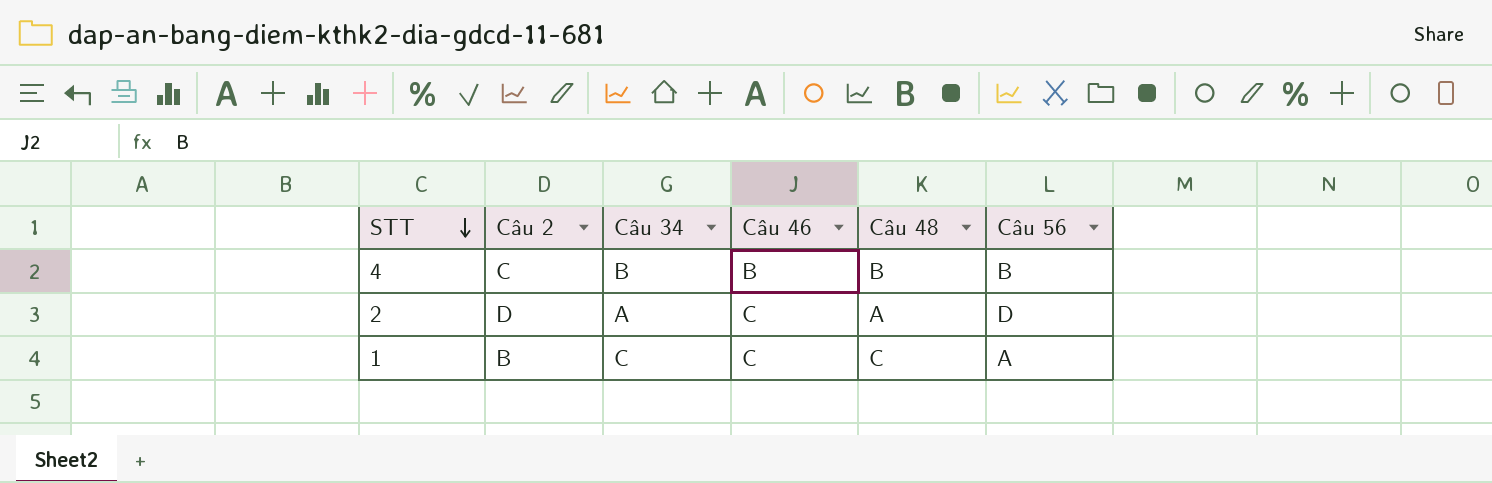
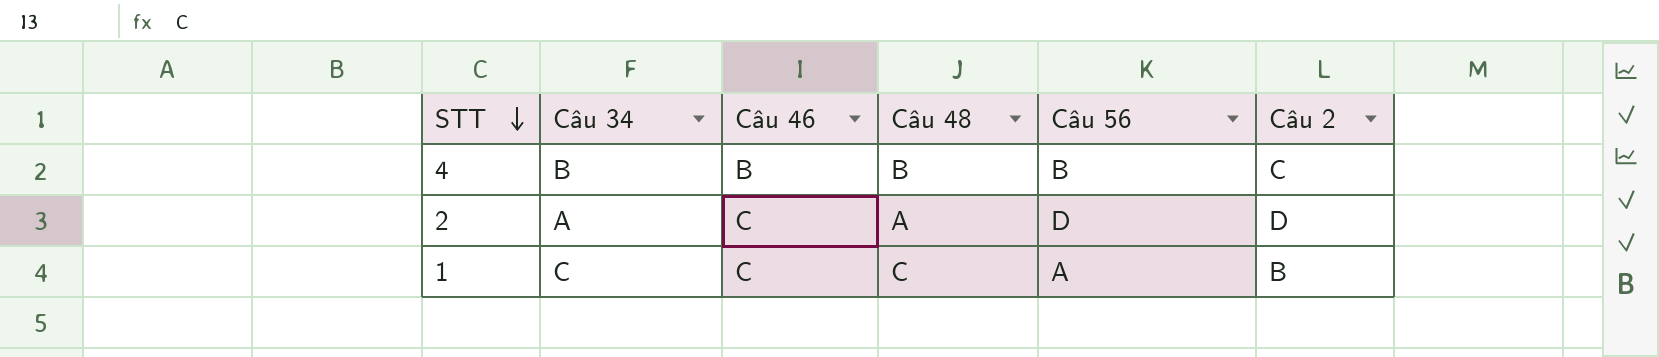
column Câu 2 | position: 2 -> 6

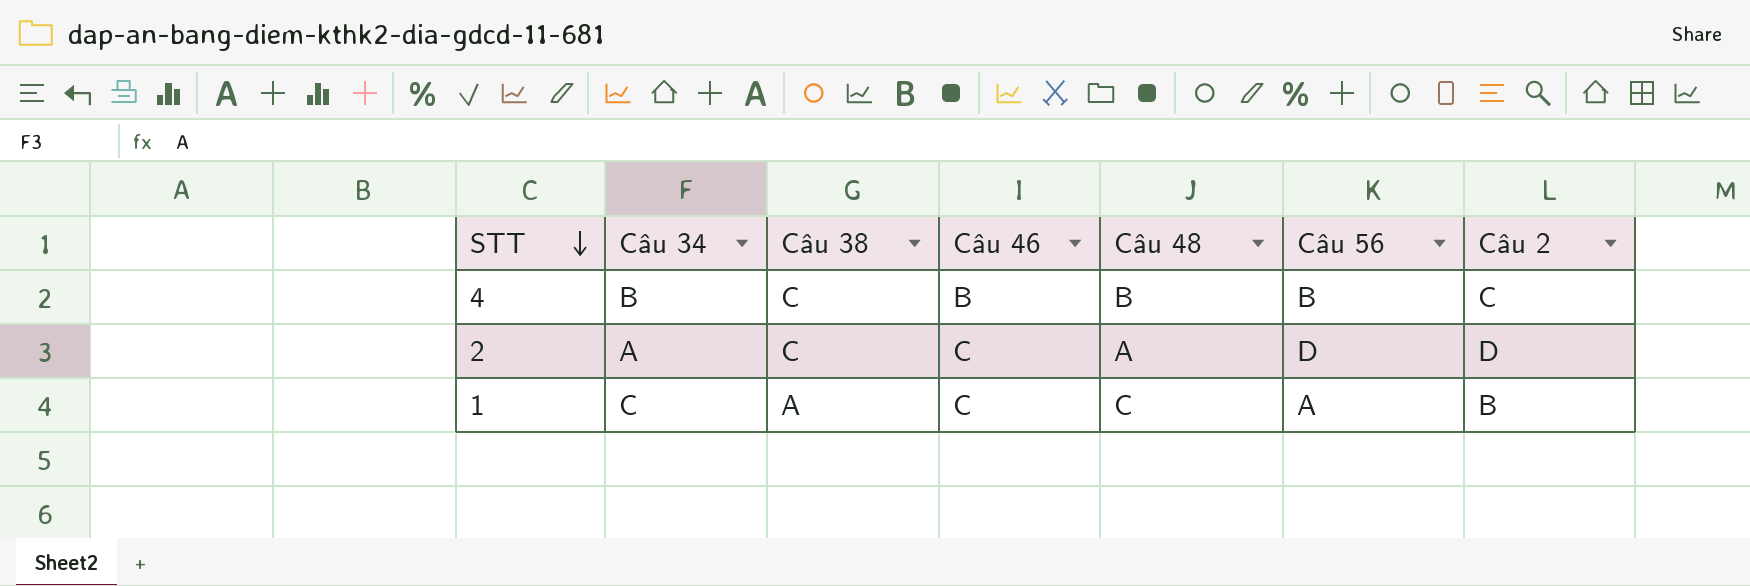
column Câu 38 | position: none -> 3

